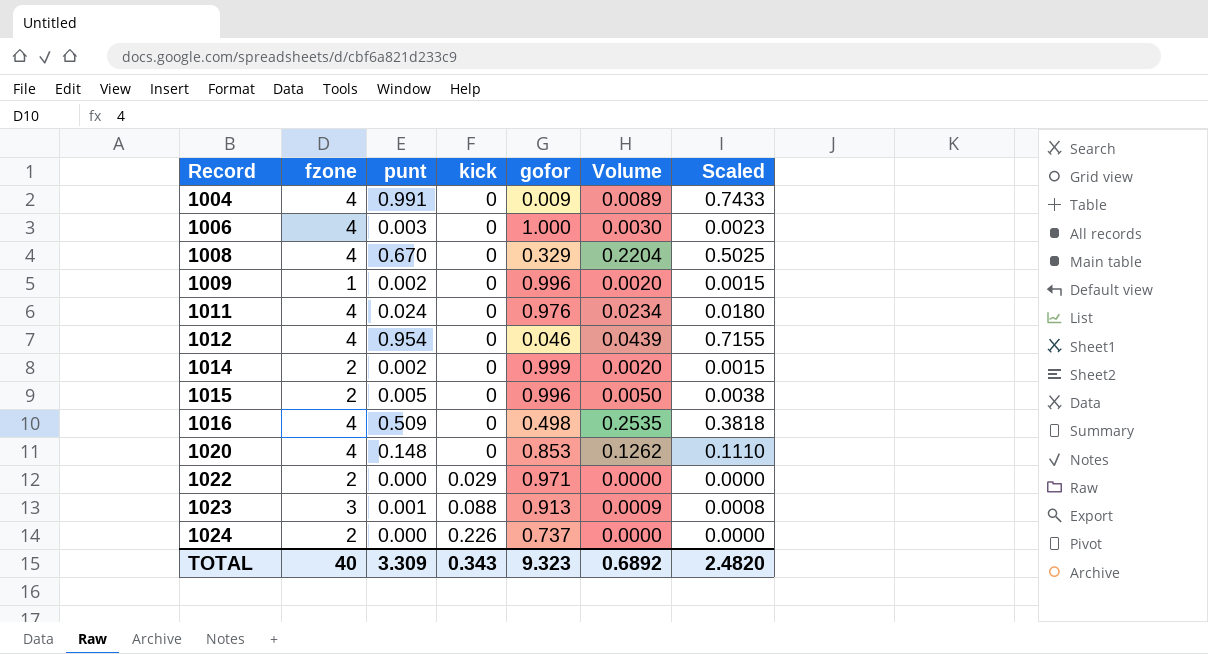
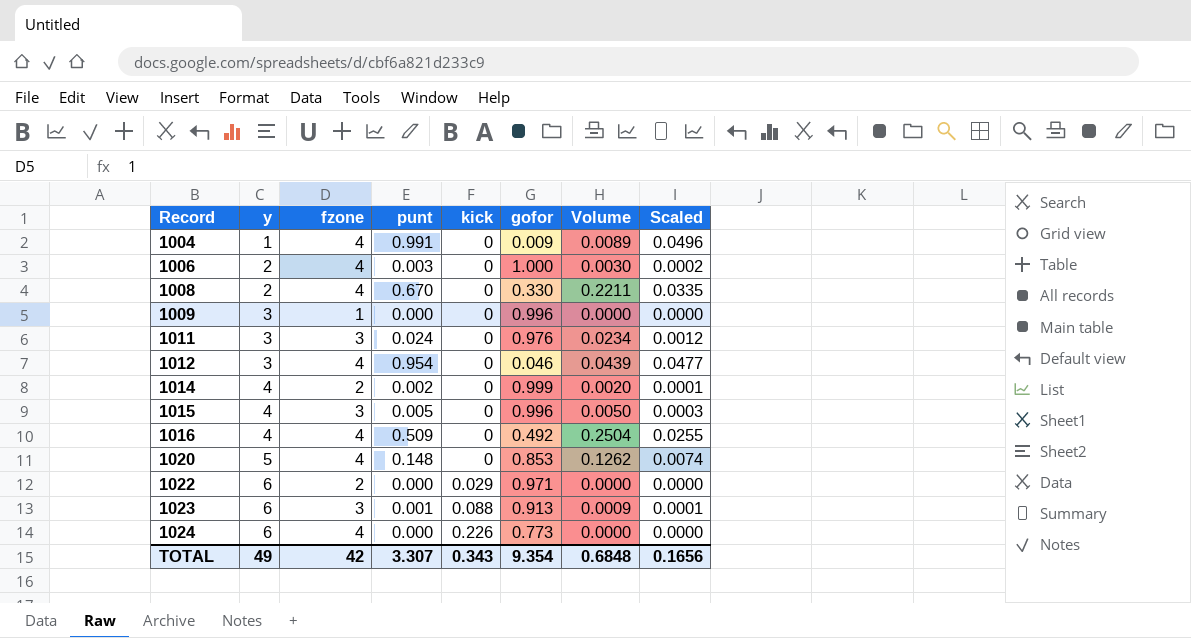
column y | position: none -> 2
column Scaled | formula: [punt] * 0.75 -> [punt] * 0.05
1008 | gofor: 0.329 -> 0.330
1008 | Volume: 0.2204 -> 0.2211
1009 | punt: 0.002 -> 0.000
1009 | Volume: 0.0020 -> 0.0000
1011 | fzone: 4 -> 3
1015 | fzone: 2 -> 3
1016 | gofor: 0.498 -> 0.492
1016 | Volume: 0.2535 -> 0.2504
1024 | fzone: 2 -> 4
1024 | gofor: 0.737 -> 0.773
TOTAL | fzone: 40 -> 42
TOTAL | punt: 3.309 -> 3.307
TOTAL | gofor: 9.323 -> 9.354
TOTAL | Volume: 0.6892 -> 0.6848
TOTAL | Scaled: 2.4820 -> 0.1656

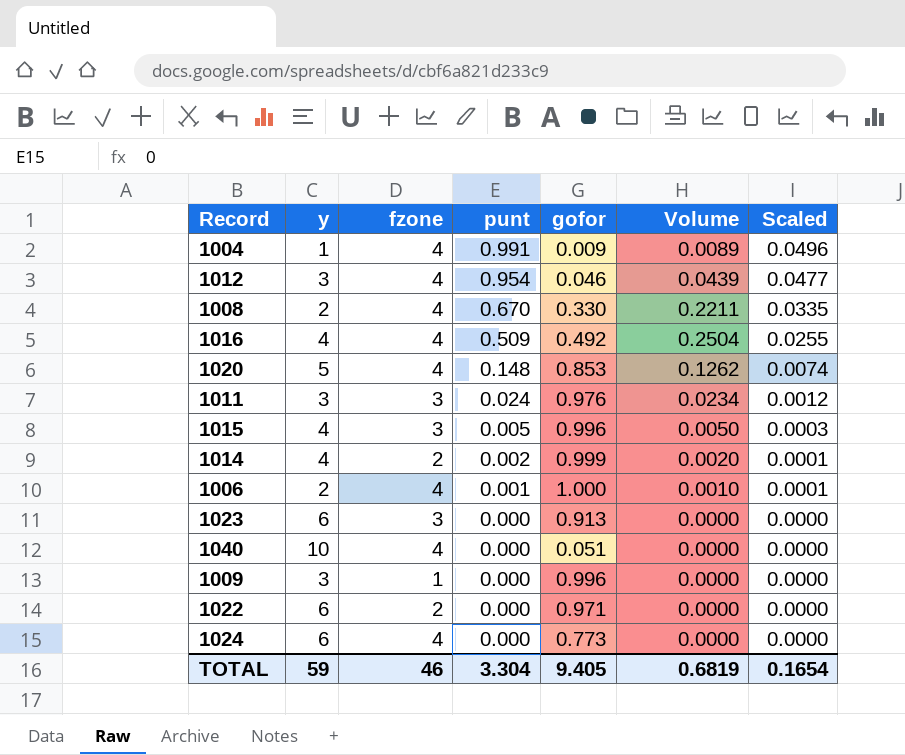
row order: Record ascending -> punt descending
column kick | position: 5 -> none
1006 | punt: 0.003 -> 0.001
1006 | Volume: 0.0030 -> 0.0010
1006 | Scaled: 0.0002 -> 0.0001
1023 | punt: 0.001 -> 0.000
1023 | Volume: 0.0009 -> 0.0000
1023 | Scaled: 0.0001 -> 0.0000
row 1040: none -> 10 | 4 | 0.000 | 0.051 | 0.0000 | 0.0000
TOTAL | y: 49 -> 59
TOTAL | fzone: 42 -> 46
TOTAL | punt: 3.307 -> 3.304
TOTAL | gofor: 9.354 -> 9.405
TOTAL | Volume: 0.6848 -> 0.6819
TOTAL | Scaled: 0.1656 -> 0.1654

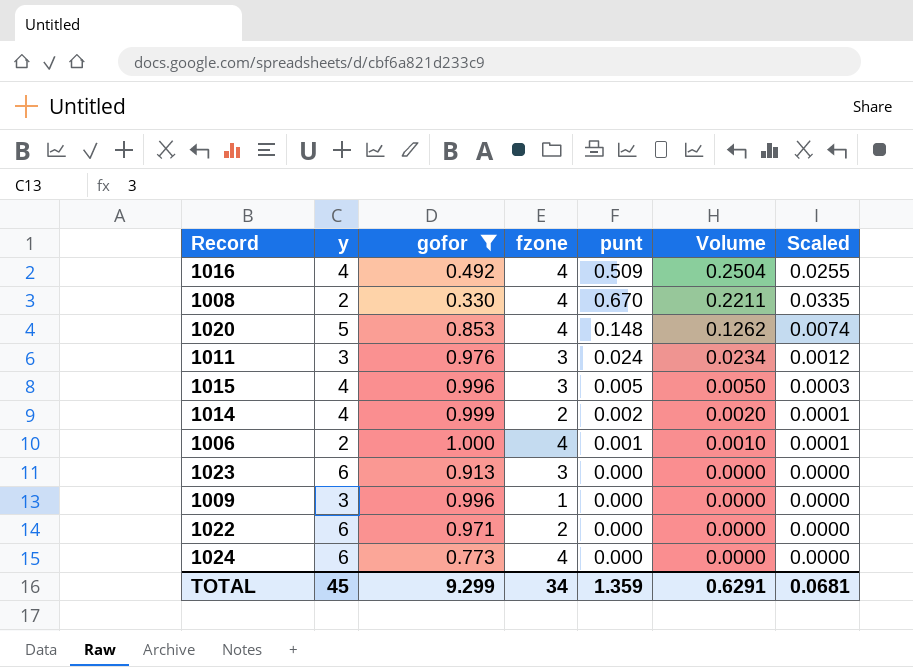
filter: none -> gofor >= 0.330
row order: punt descending -> Volume descending
column gofor | position: 5 -> 3
TOTAL | y: 59 -> 45
TOTAL | gofor: 9.405 -> 9.299
TOTAL | fzone: 46 -> 34
TOTAL | punt: 3.304 -> 1.359
TOTAL | Volume: 0.6819 -> 0.6291
TOTAL | Scaled: 0.1654 -> 0.0681

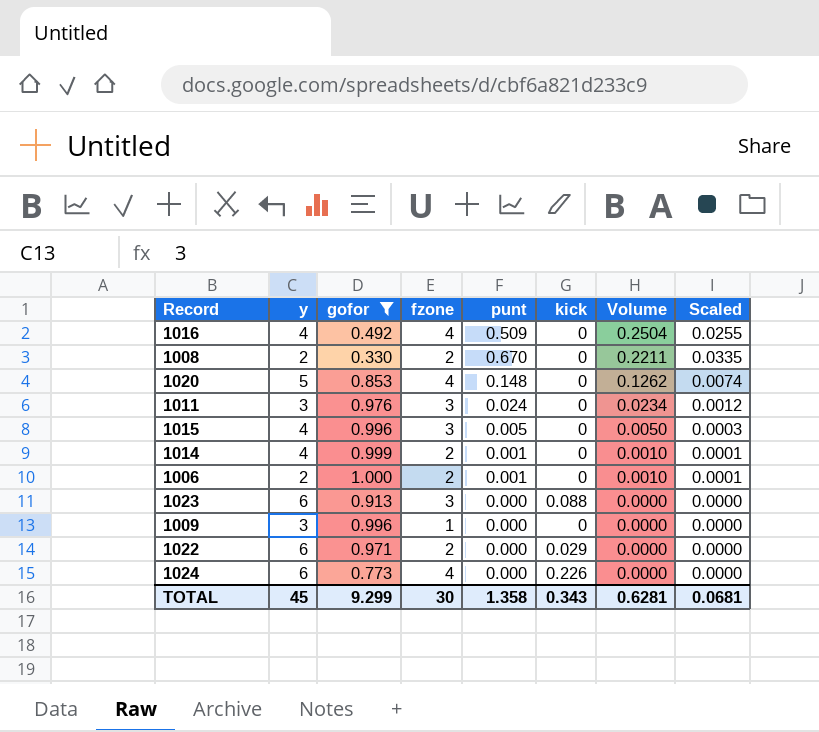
column kick | position: none -> 6
1008 | fzone: 4 -> 2
1014 | punt: 0.002 -> 0.001
1014 | Volume: 0.0020 -> 0.0010
1006 | fzone: 4 -> 2
TOTAL | fzone: 34 -> 30
TOTAL | punt: 1.359 -> 1.358
TOTAL | Volume: 0.6291 -> 0.6281

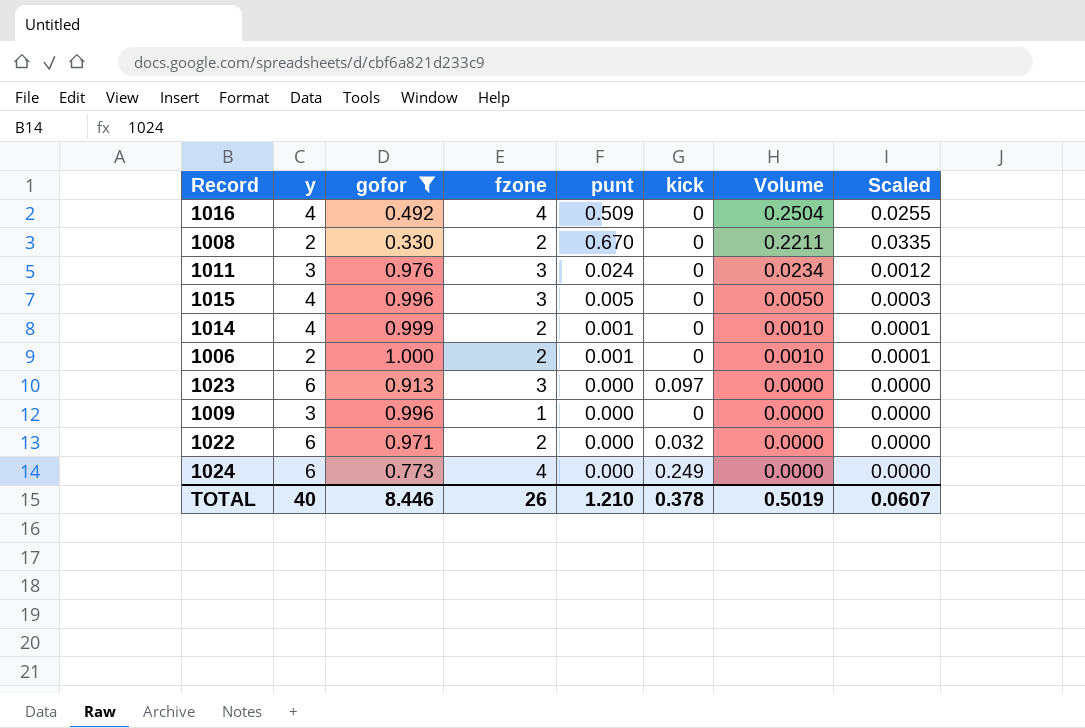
row 1020: 5 | 0.853 | 4 | 0.148 | 0 | 0.1262 | 0.0074 -> none
1023 | kick: 0.088 -> 0.097
1022 | kick: 0.029 -> 0.032
1024 | kick: 0.226 -> 0.249
TOTAL | y: 45 -> 40
TOTAL | gofor: 9.299 -> 8.446
TOTAL | fzone: 30 -> 26
TOTAL | punt: 1.358 -> 1.210
TOTAL | kick: 0.343 -> 0.378
TOTAL | Volume: 0.6281 -> 0.5019
TOTAL | Scaled: 0.0681 -> 0.0607

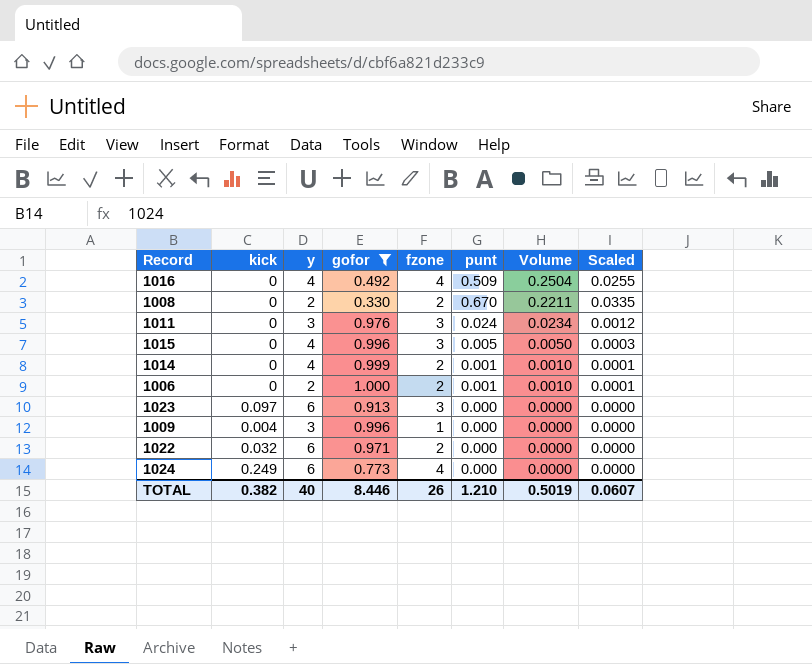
column kick | position: 6 -> 2
1009 | kick: 0 -> 0.004
TOTAL | kick: 0.378 -> 0.382

